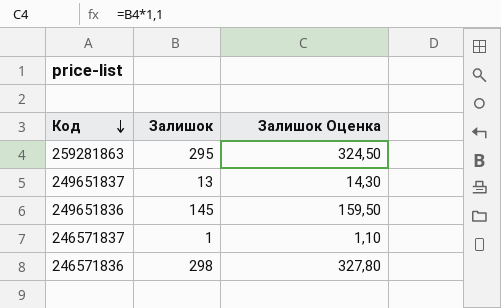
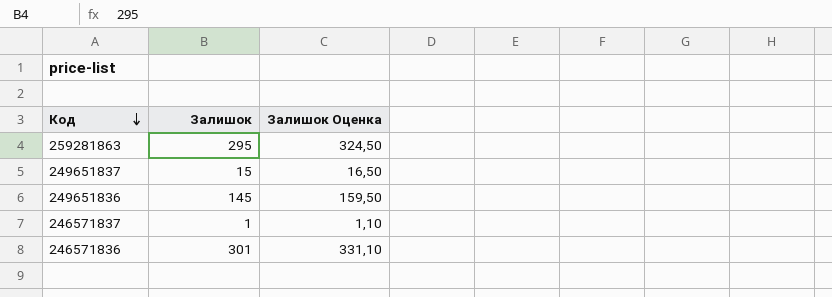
249651837 | Залишок: 13 -> 15
249651837 | Залишок Оценка: 14,30 -> 16,50
246571836 | Залишок: 298 -> 301
246571836 | Залишок Оценка: 327,80 -> 331,10

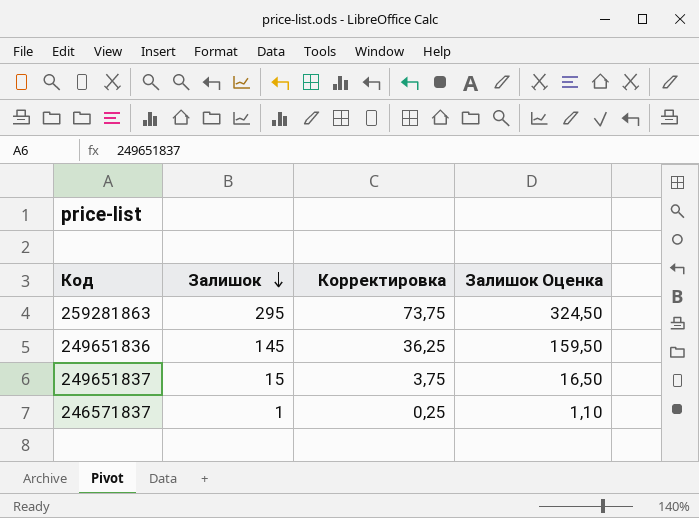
row order: Код descending -> Залишок descending
column Корректировка | formula: none -> [Залишок] * 0,25
row 246571836: 301 | 331,10 -> none

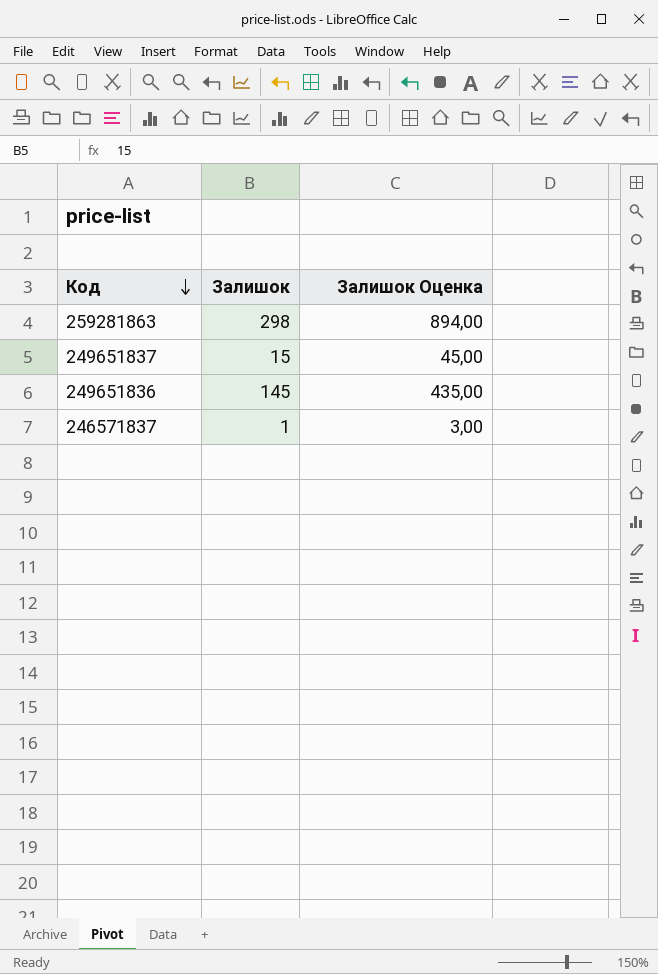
row order: Залишок descending -> Код descending
column Корректировка | formula: [Залишок] * 0,25 -> none
column Залишок Оценка | formula: [Залишок] * 1,1 -> [Залишок] * 3
259281863 | Залишок: 295 -> 298

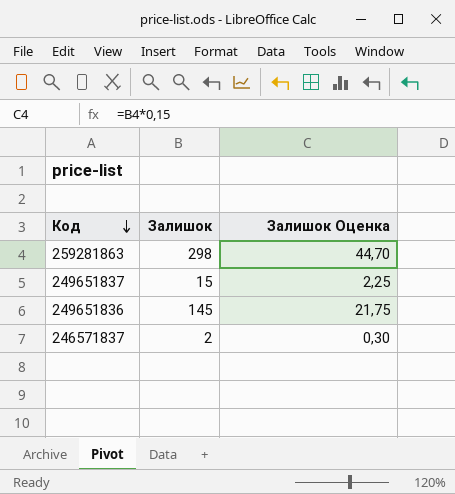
column Залишок Оценка | formula: [Залишок] * 3 -> [Залишок] * 0,15
246571837 | Залишок: 1 -> 2

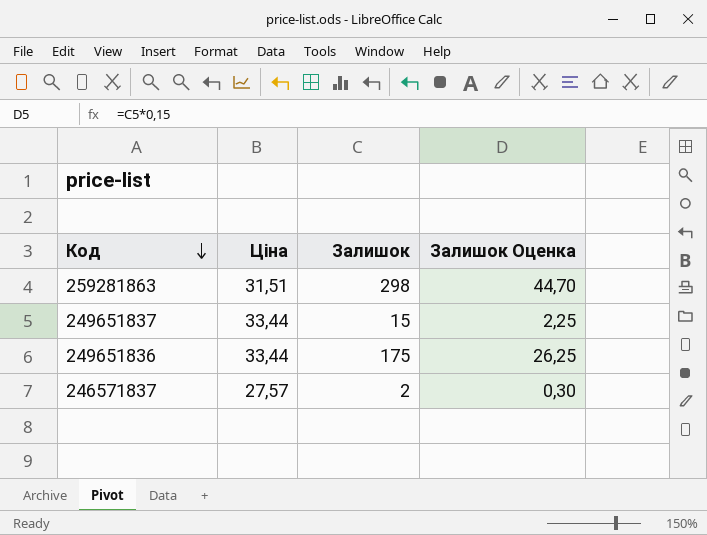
column Ціна | position: none -> 2
249651836 | Залишок: 145 -> 175
249651836 | Залишок Оценка: 21,75 -> 26,25

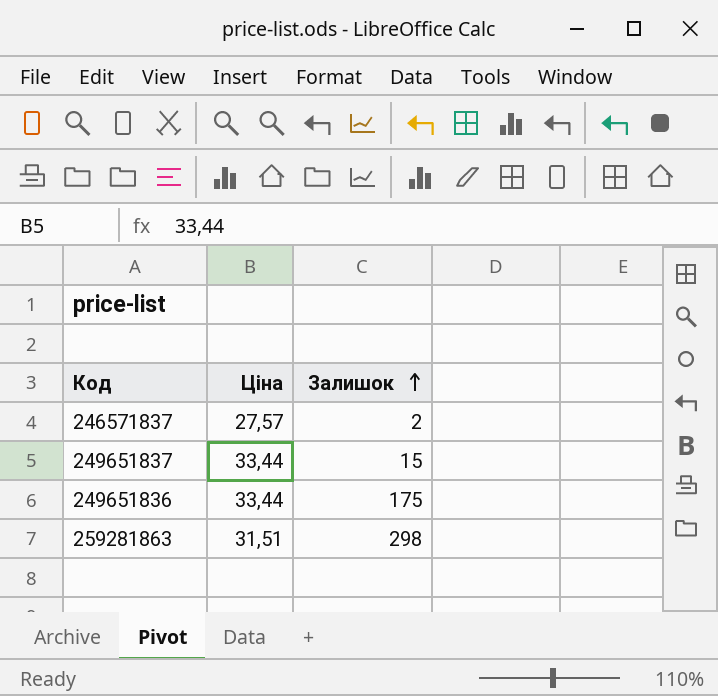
row order: Код descending -> Залишок ascending
column Залишок Оценка | formula: [Залишок] * 0,15 -> none

